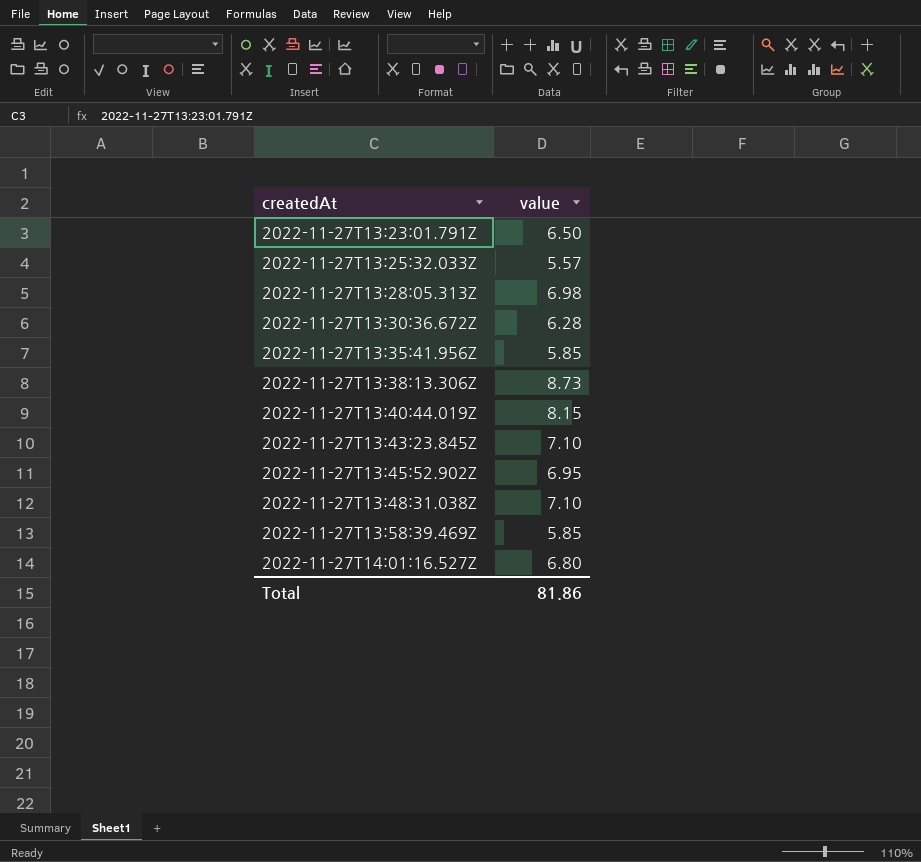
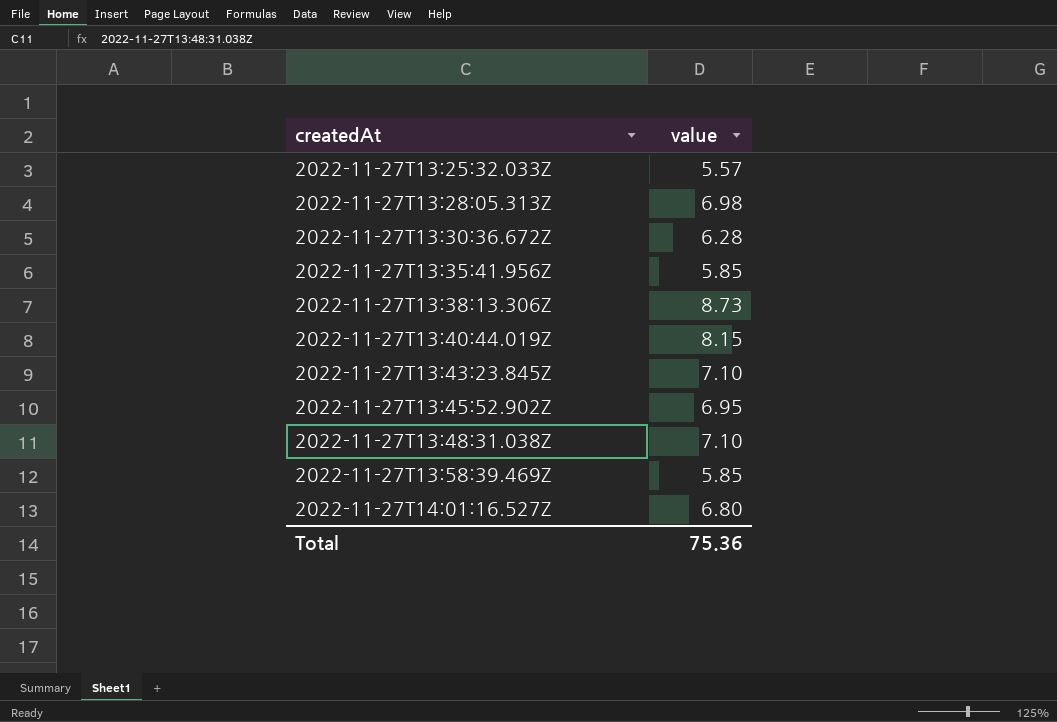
row 2022-11-27T13:23:01.791Z: 6.50 -> none
Total | value: 81.86 -> 75.36

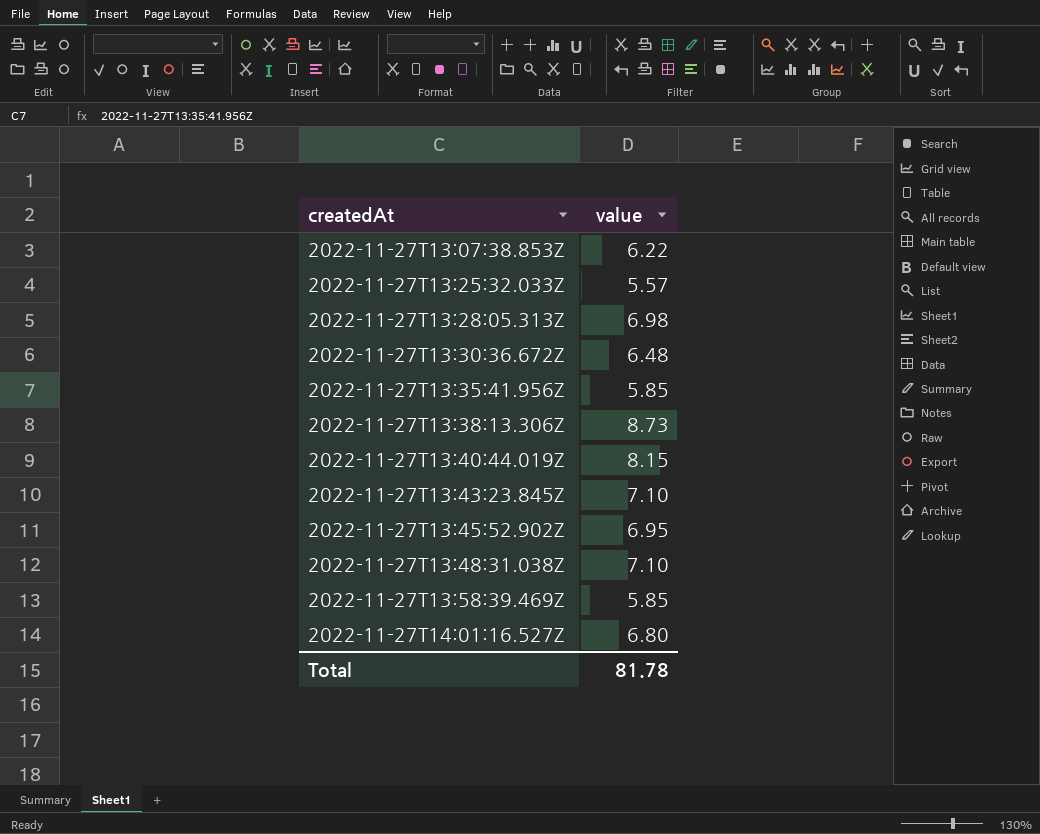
row 2022-11-27T13:07:38.853Z: none -> 6.22
2022-11-27T13:30:36.672Z | value: 6.28 -> 6.48
Total | value: 75.36 -> 81.78

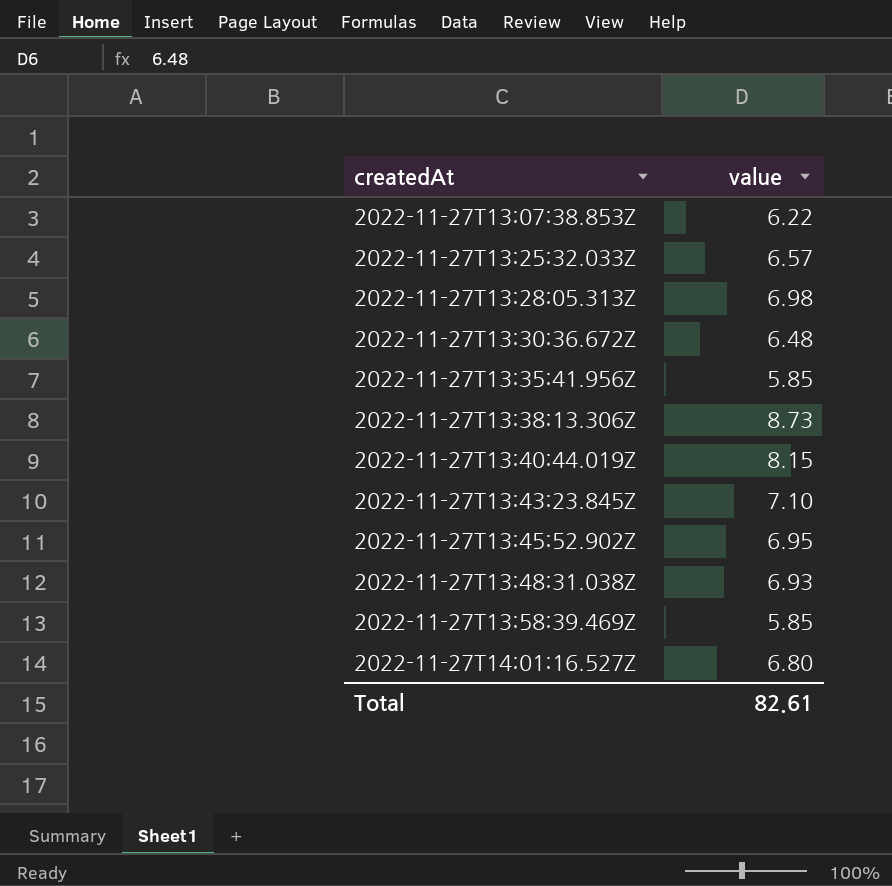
2022-11-27T13:25:32.033Z | value: 5.57 -> 6.57
2022-11-27T13:48:31.038Z | value: 7.10 -> 6.93
Total | value: 81.78 -> 82.61

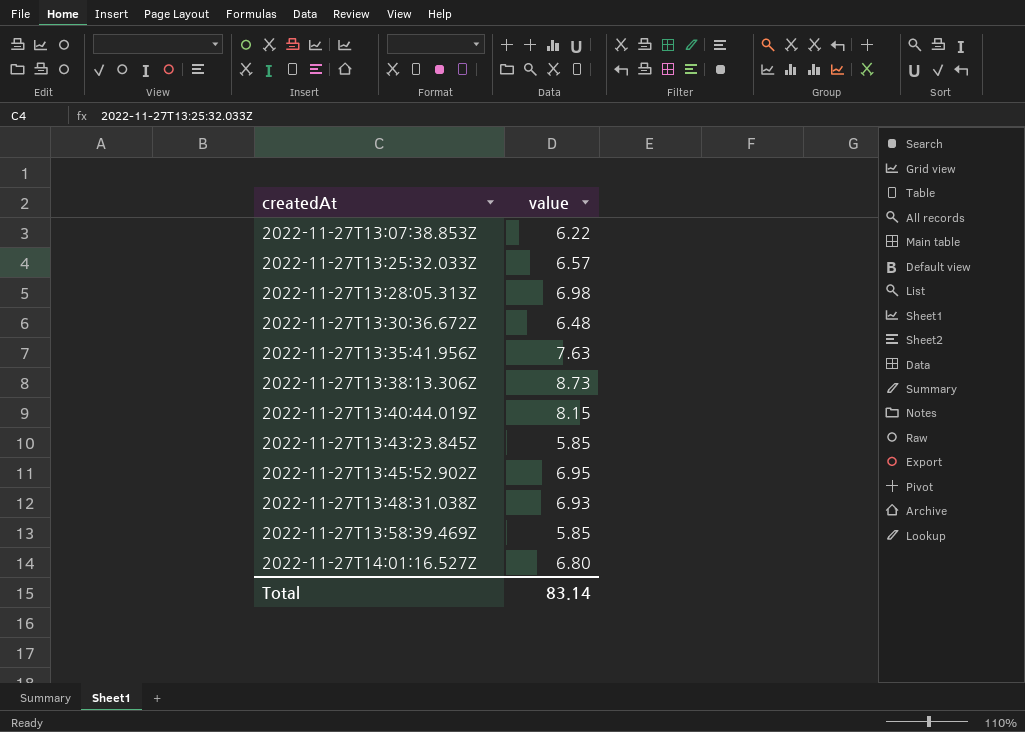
2022-11-27T13:35:41.956Z | value: 5.85 -> 7.63
2022-11-27T13:43:23.845Z | value: 7.10 -> 5.85
Total | value: 82.61 -> 83.14

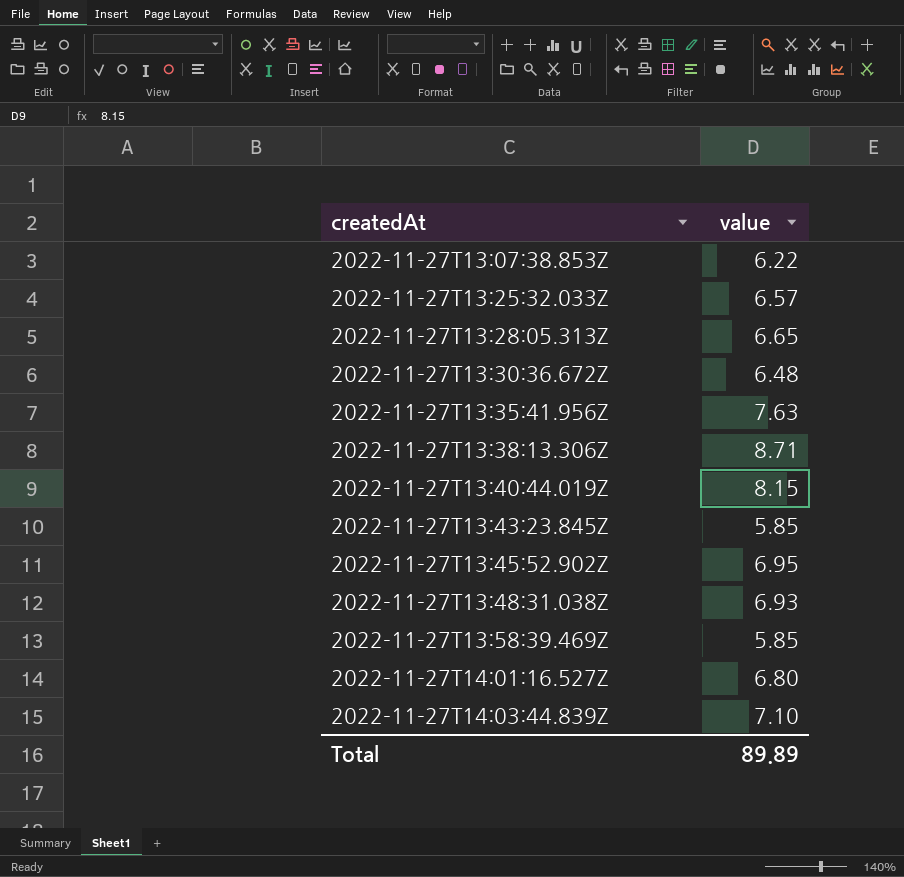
2022-11-27T13:28:05.313Z | value: 6.98 -> 6.65
2022-11-27T13:38:13.306Z | value: 8.73 -> 8.71
row 2022-11-27T14:03:44.839Z: none -> 7.10
Total | value: 83.14 -> 89.89

